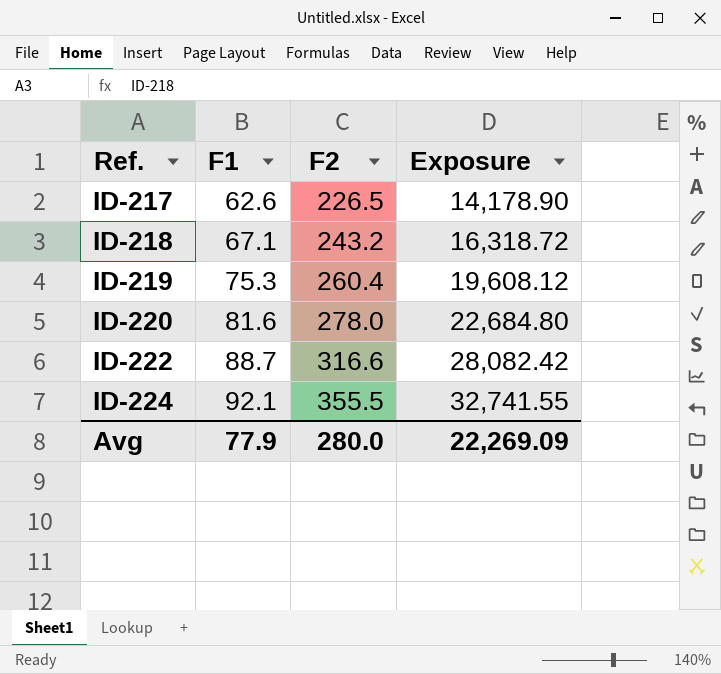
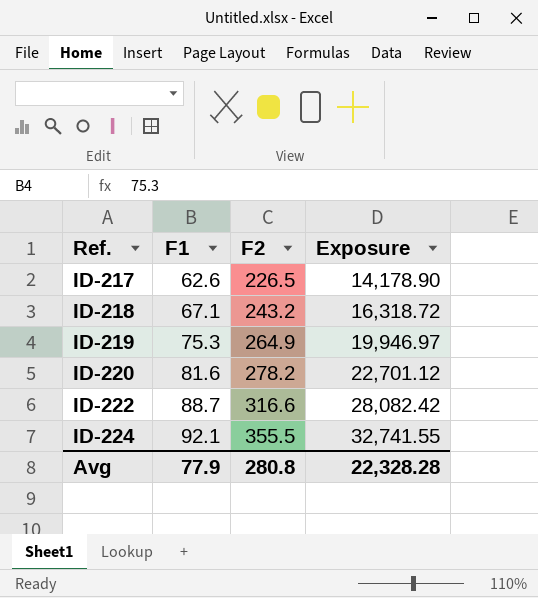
ID-219 | F2: 260.4 -> 264.9
ID-219 | Exposure: 19,608.12 -> 19,946.97
ID-220 | F2: 278.0 -> 278.2
ID-220 | Exposure: 22,684.80 -> 22,701.12
Avg | F2: 280.0 -> 280.8
Avg | Exposure: 22,269.09 -> 22,328.28

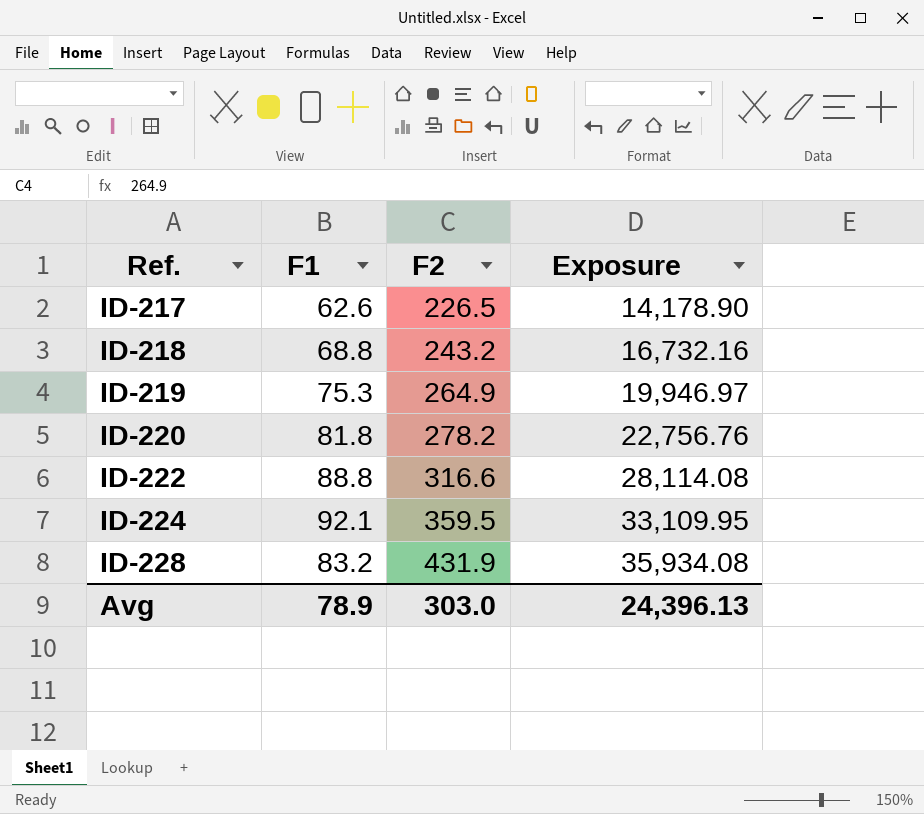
ID-218 | F1: 67.1 -> 68.8
ID-218 | Exposure: 16,318.72 -> 16,732.16
ID-220 | F1: 81.6 -> 81.8
ID-220 | Exposure: 22,701.12 -> 22,756.76
ID-222 | F1: 88.7 -> 88.8
ID-222 | Exposure: 28,082.42 -> 28,114.08
ID-224 | F2: 355.5 -> 359.5
ID-224 | Exposure: 32,741.55 -> 33,109.95
row ID-228: none -> 83.2 | 431.9 | 35,934.08
Avg | F1: 77.9 -> 78.9
Avg | F2: 280.8 -> 303.0
Avg | Exposure: 22,328.28 -> 24,396.13

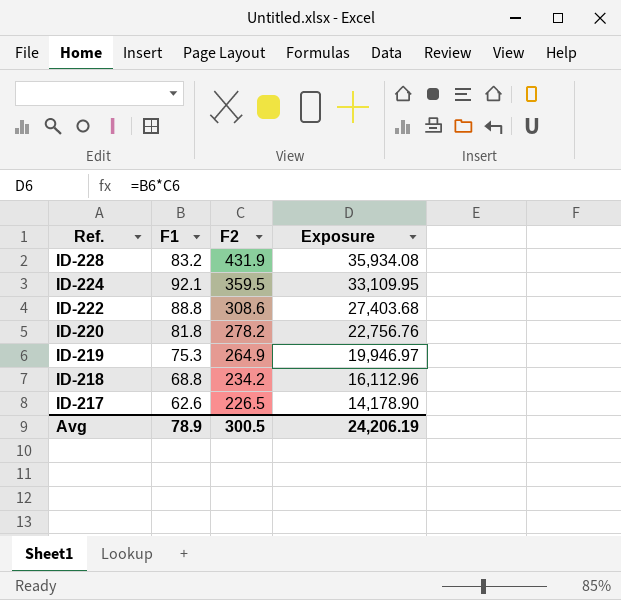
row order: Ref. ascending -> Ref. descending
ID-222 | F2: 316.6 -> 308.6
ID-222 | Exposure: 28,114.08 -> 27,403.68
ID-218 | F2: 243.2 -> 234.2
ID-218 | Exposure: 16,732.16 -> 16,112.96
Avg | F2: 303.0 -> 300.5
Avg | Exposure: 24,396.13 -> 24,206.19

